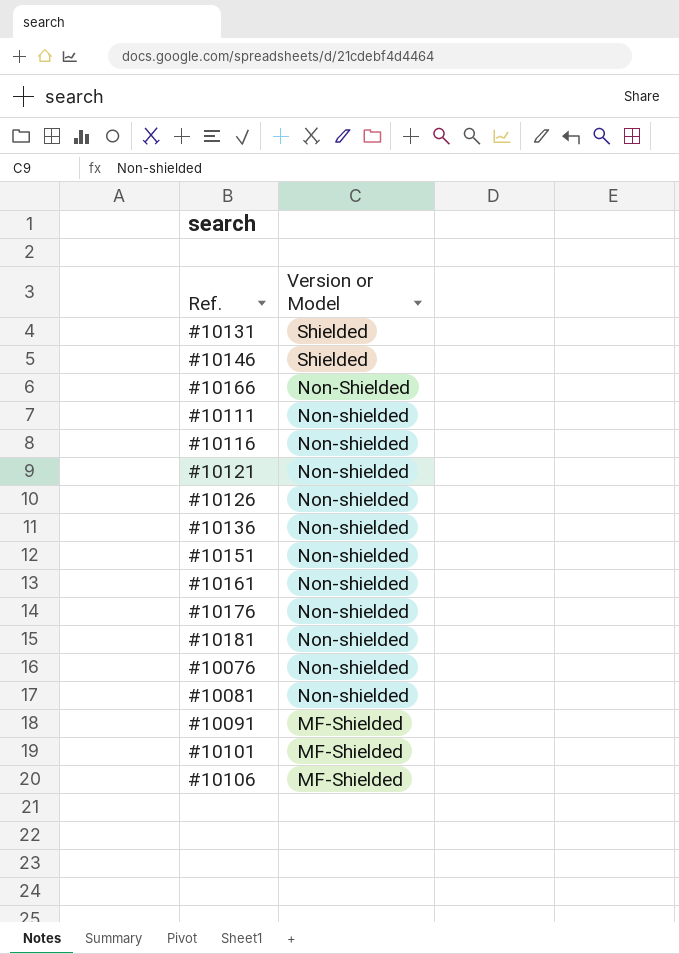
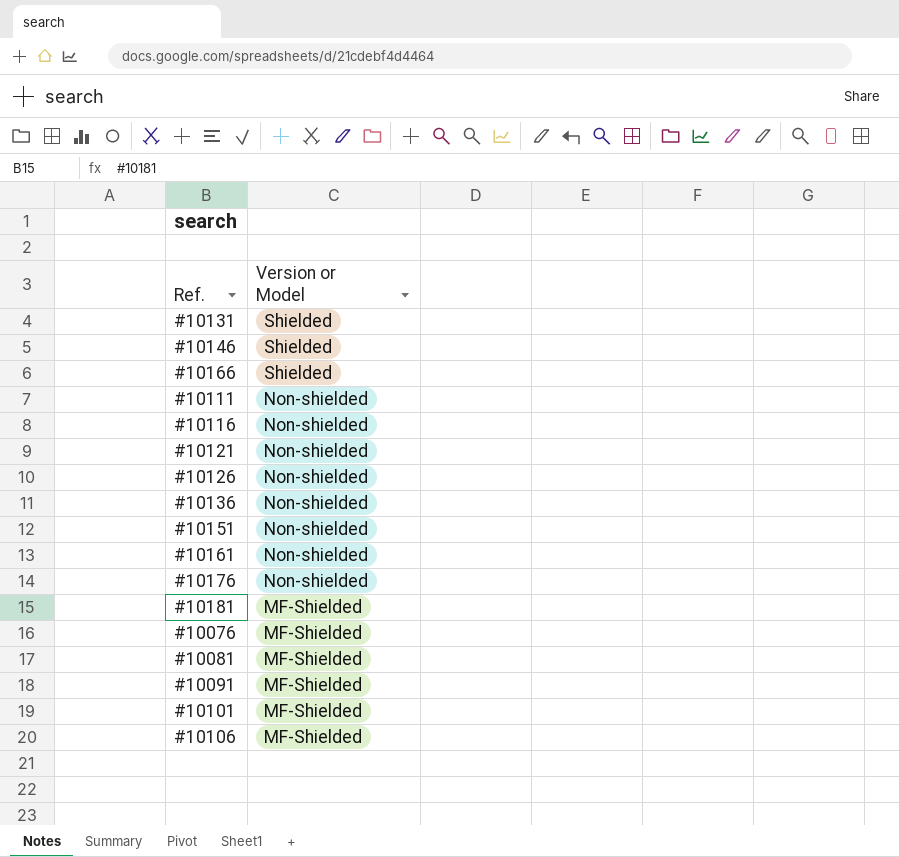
#10166 | Version or Model: Non-Shielded -> Shielded
#10181 | Version or Model: Non-shielded -> MF-Shielded
#10076 | Version or Model: Non-shielded -> MF-Shielded
#10081 | Version or Model: Non-shielded -> MF-Shielded

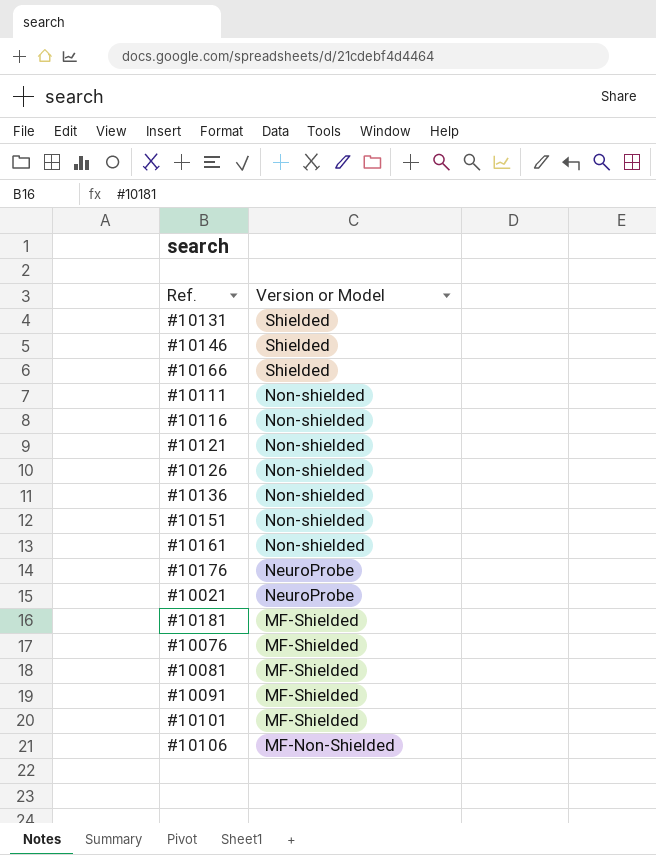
#10176 | Version or Model: Non-shielded -> NeuroProbe
row #10021: none -> NeuroProbe
#10106 | Version or Model: MF-Shielded -> MF-Non-Shielded

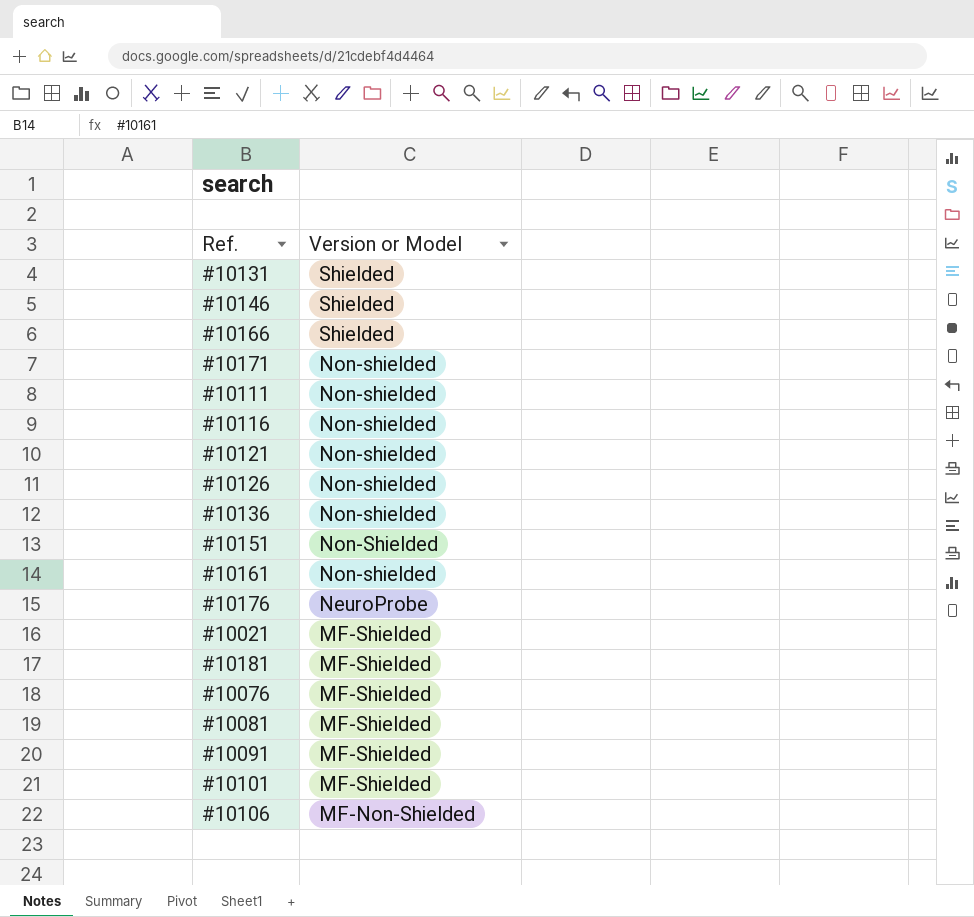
row #10171: none -> Non-shielded
#10151 | Version or Model: Non-shielded -> Non-Shielded
#10021 | Version or Model: NeuroProbe -> MF-Shielded

